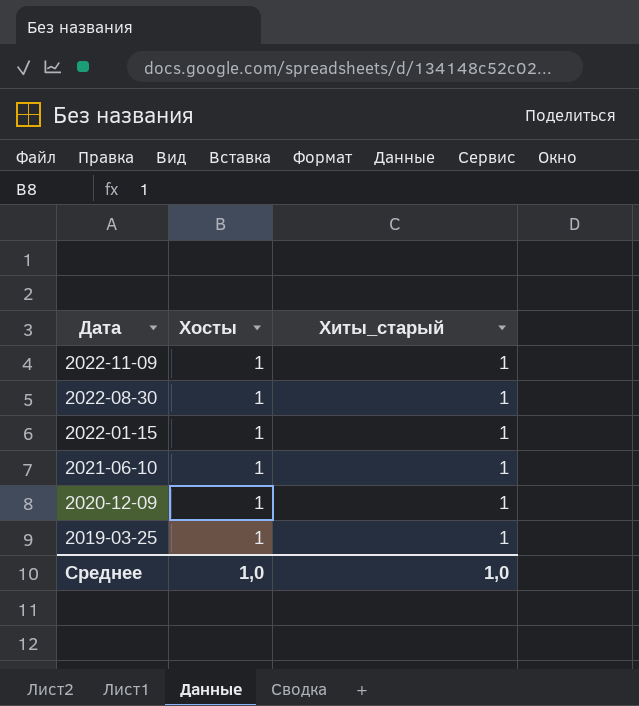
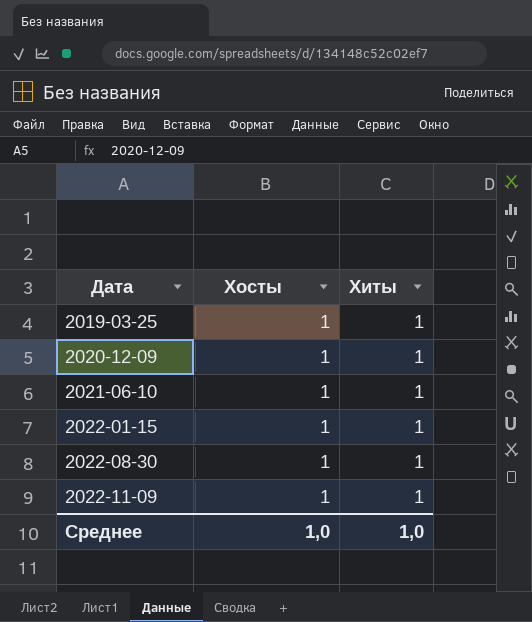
row order: Дата descending -> Дата ascending
column name: Хиты_старый -> Хиты

